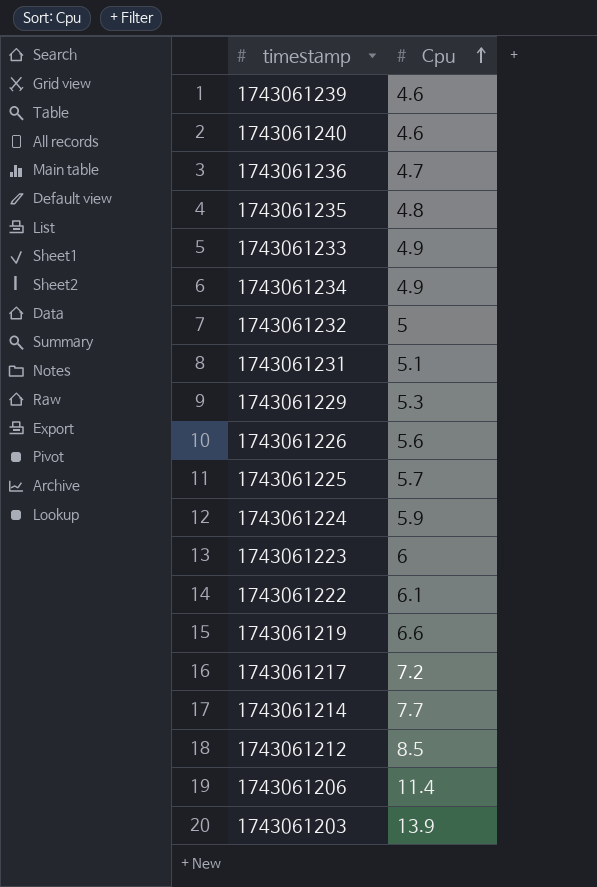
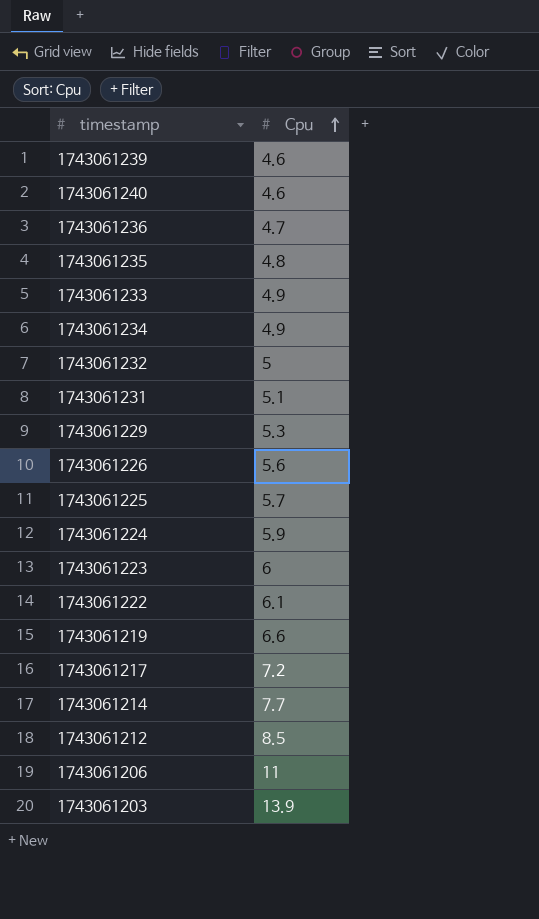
1743061206 | Cpu: 11.4 -> 11

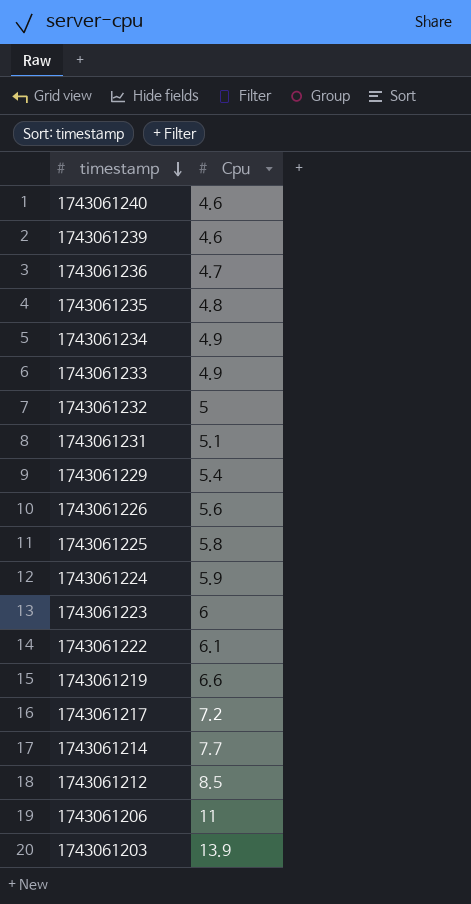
row order: Cpu ascending -> timestamp descending
1743061229 | Cpu: 5.3 -> 5.4
1743061225 | Cpu: 5.7 -> 5.8

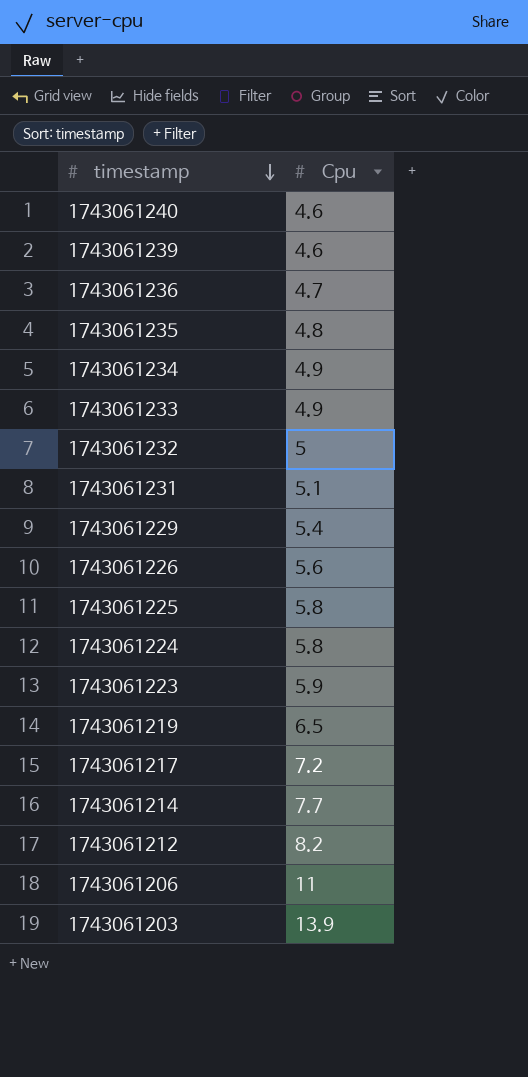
row 1743061222: 6.1 -> none
1743061224 | Cpu: 5.9 -> 5.8
1743061223 | Cpu: 6 -> 5.9
1743061219 | Cpu: 6.6 -> 6.5
1743061212 | Cpu: 8.5 -> 8.2

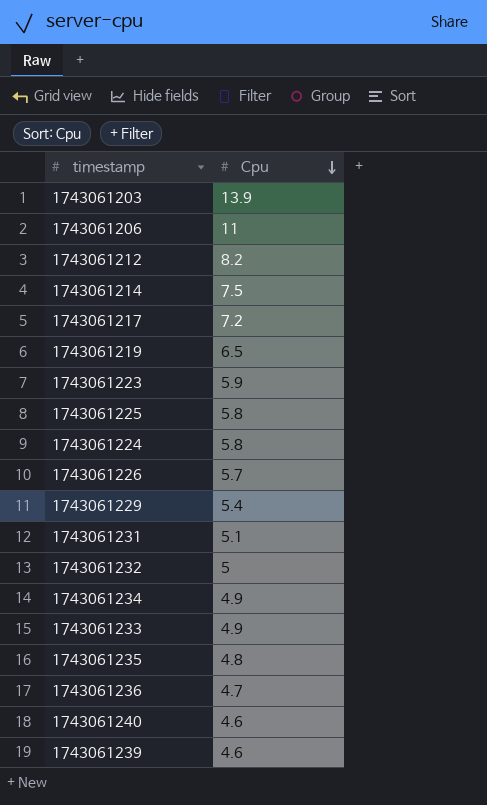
row order: timestamp descending -> Cpu descending
1743061214 | Cpu: 7.7 -> 7.5
1743061226 | Cpu: 5.6 -> 5.7

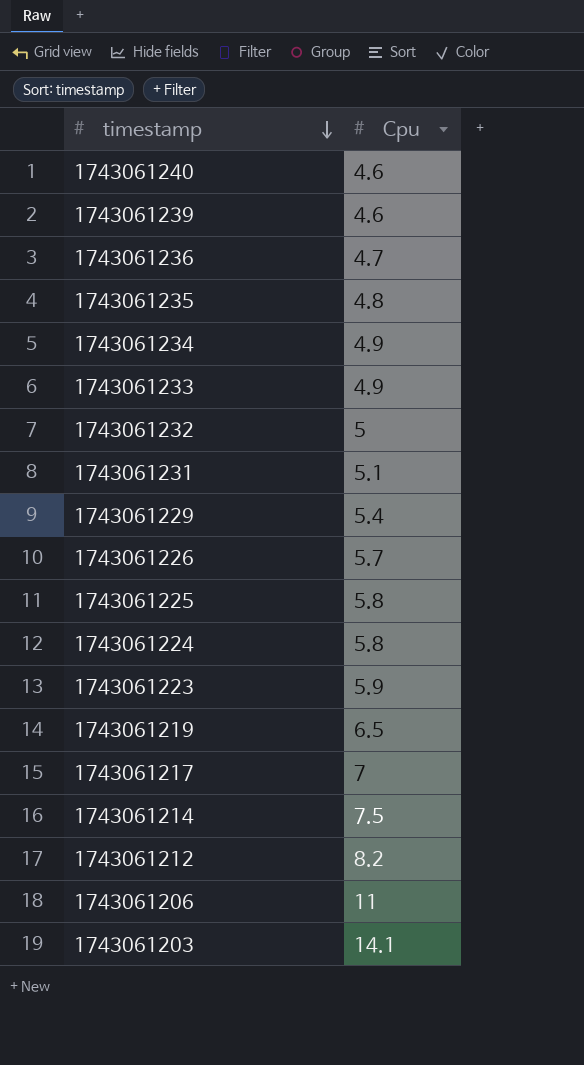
row order: Cpu descending -> timestamp descending
1743061217 | Cpu: 7.2 -> 7
1743061203 | Cpu: 13.9 -> 14.1

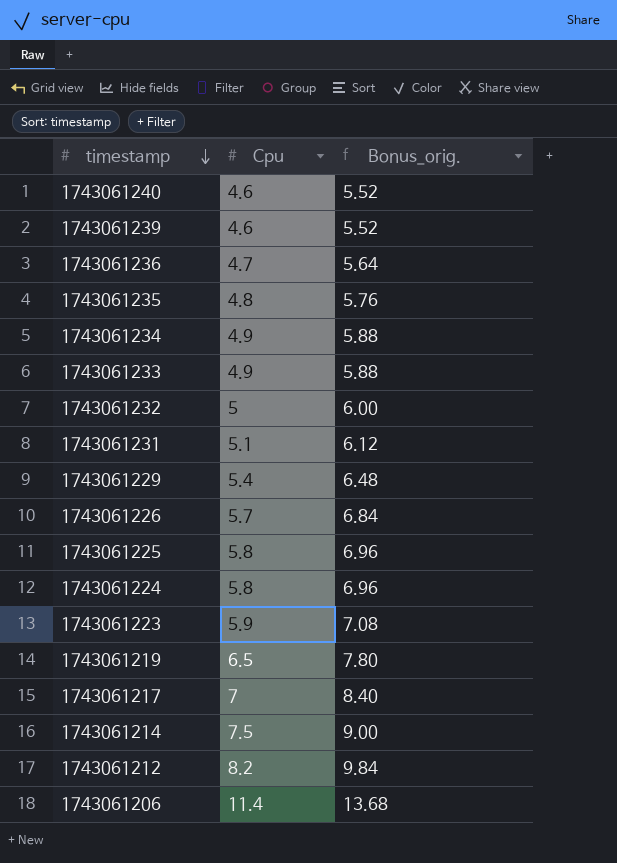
column Bonus_orig. | formula: none -> [Cpu] * 1.2
row 1743061203: 14.1 -> none
1743061206 | Cpu: 11 -> 11.4

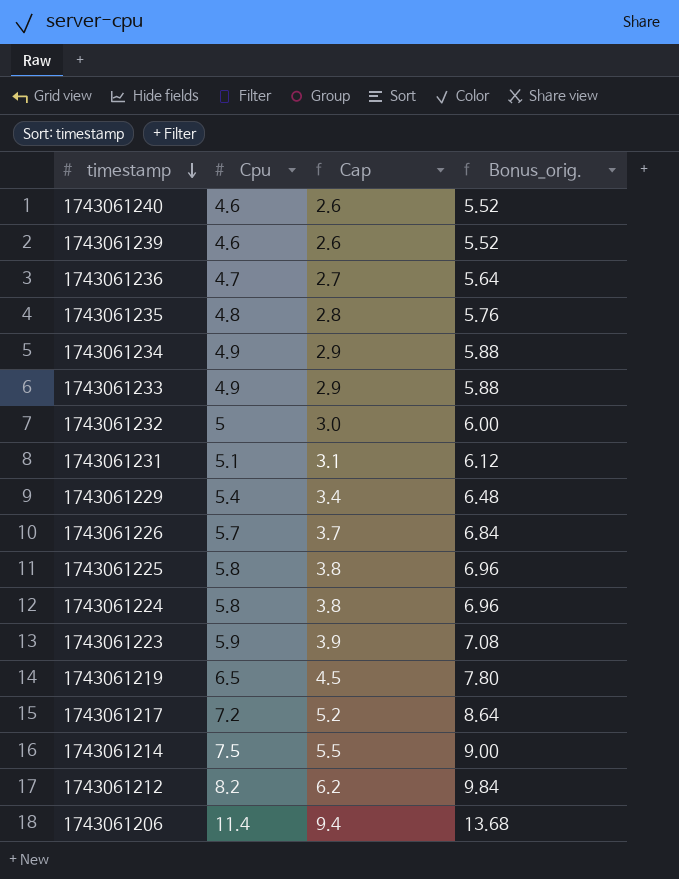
column Cap | formula: none -> [Cpu] - 2
1743061217 | Cpu: 7 -> 7.2
1743061217 | Bonus_orig.: 8.40 -> 8.64

